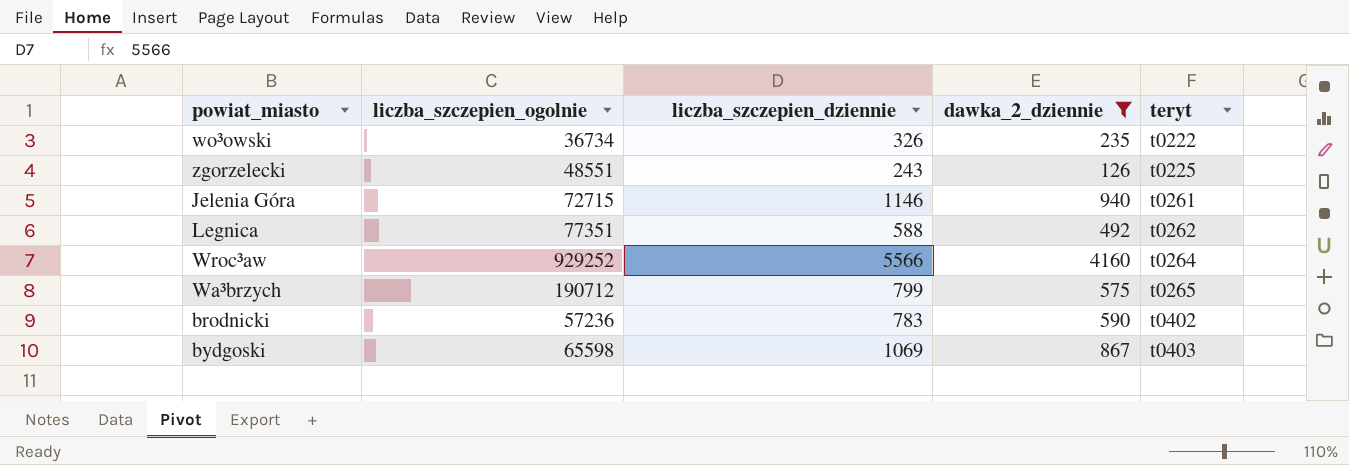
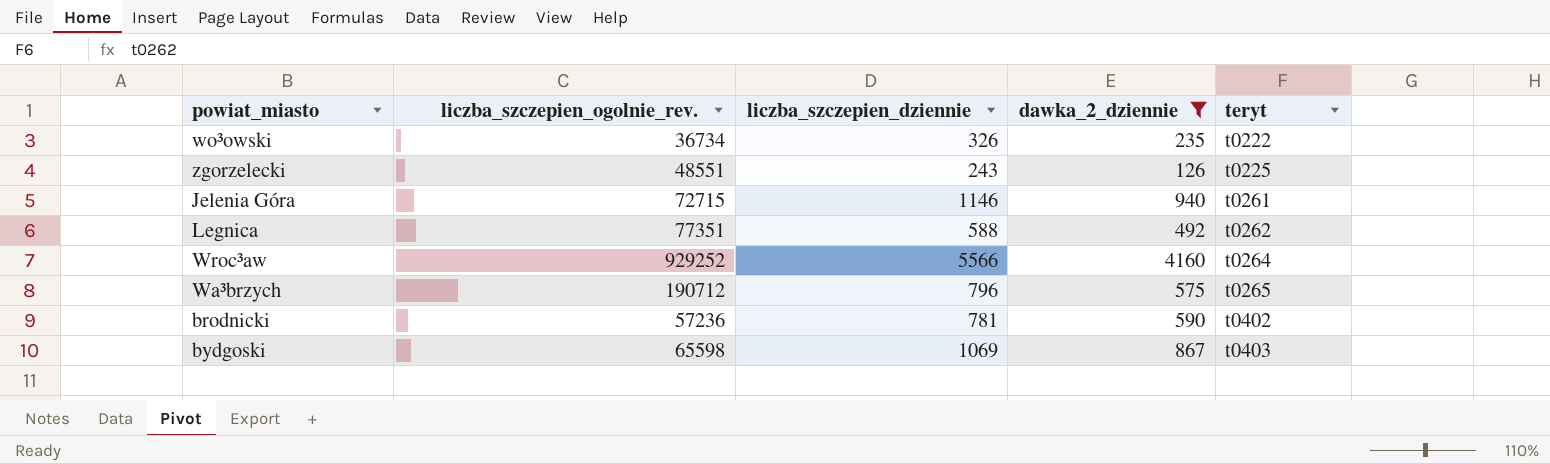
column name: liczba_szczepien_ogolnie -> liczba_szczepien_ogolnie_rev.
Wa³brzych | liczba_szczepien_dziennie: 799 -> 796
brodnicki | liczba_szczepien_dziennie: 783 -> 781

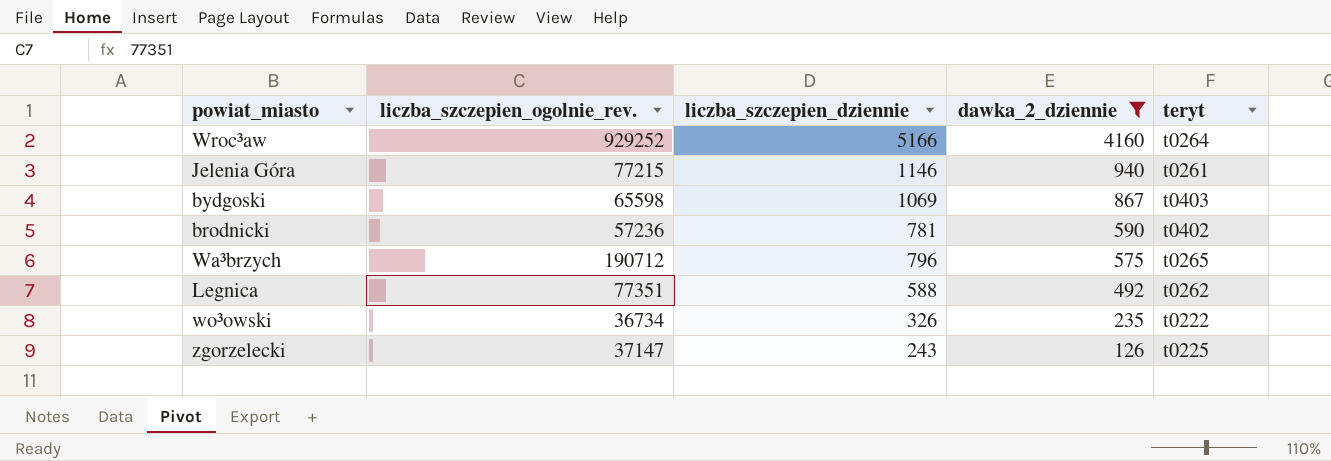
row order: teryt ascending -> dawka_2_dziennie descending
Wroc³aw | liczba_szczepien_dziennie: 5566 -> 5166
Jelenia Góra | liczba_szczepien_ogolnie_rev.: 72715 -> 77215
zgorzelecki | liczba_szczepien_ogolnie_rev.: 48551 -> 37147

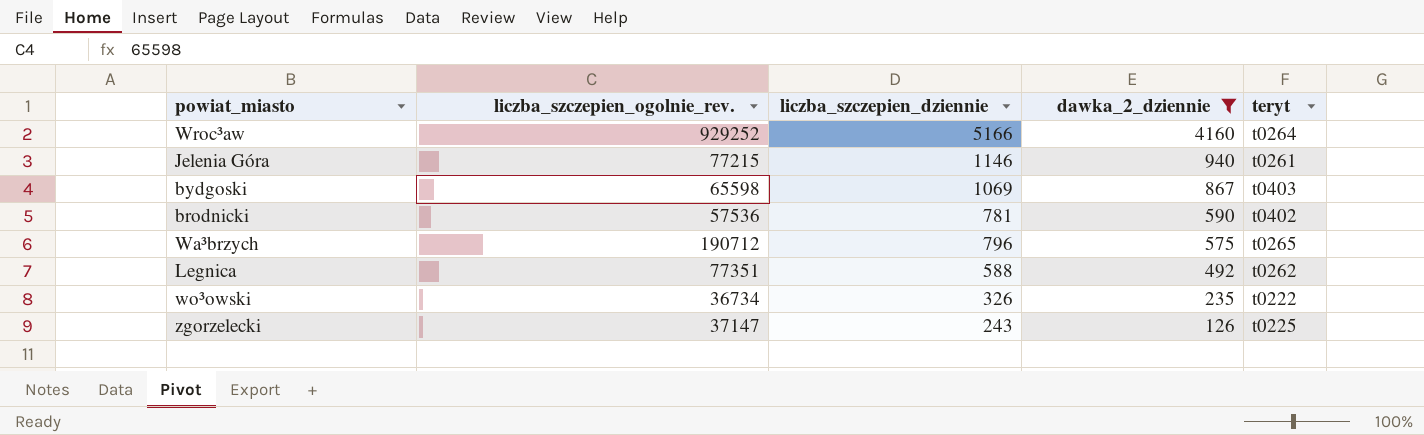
brodnicki | liczba_szczepien_ogolnie_rev.: 57236 -> 57536

